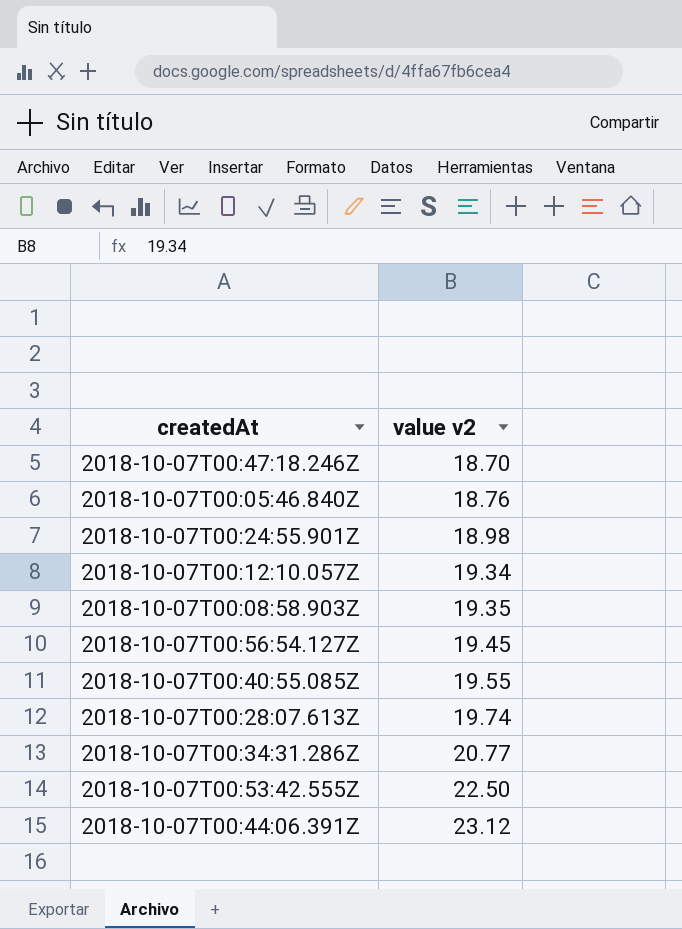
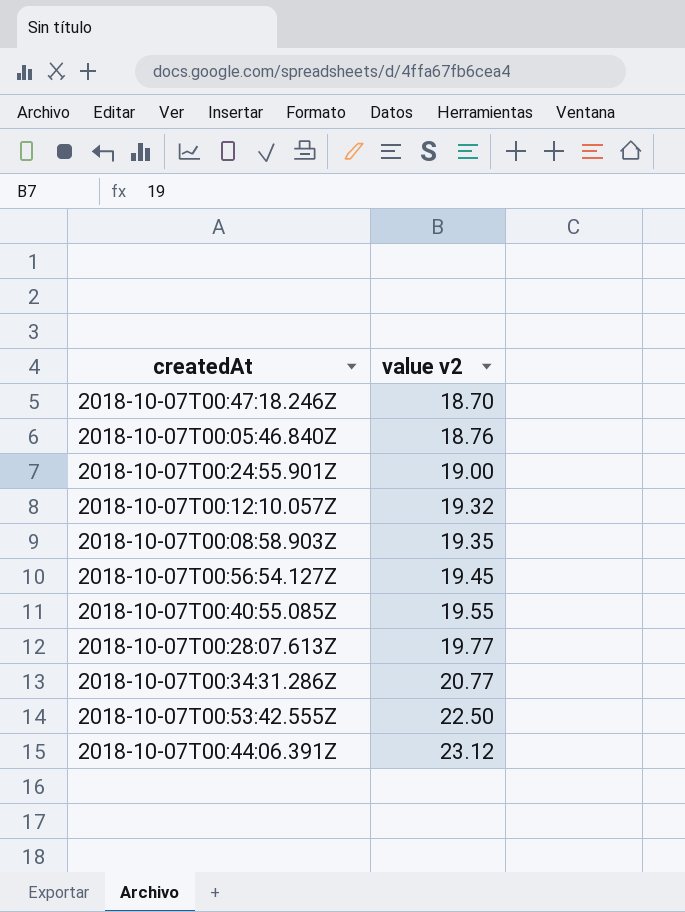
2018-10-07T00:24:55.901Z | value v2: 18.98 -> 19.00
2018-10-07T00:12:10.057Z | value v2: 19.34 -> 19.32
2018-10-07T00:28:07.613Z | value v2: 19.74 -> 19.77

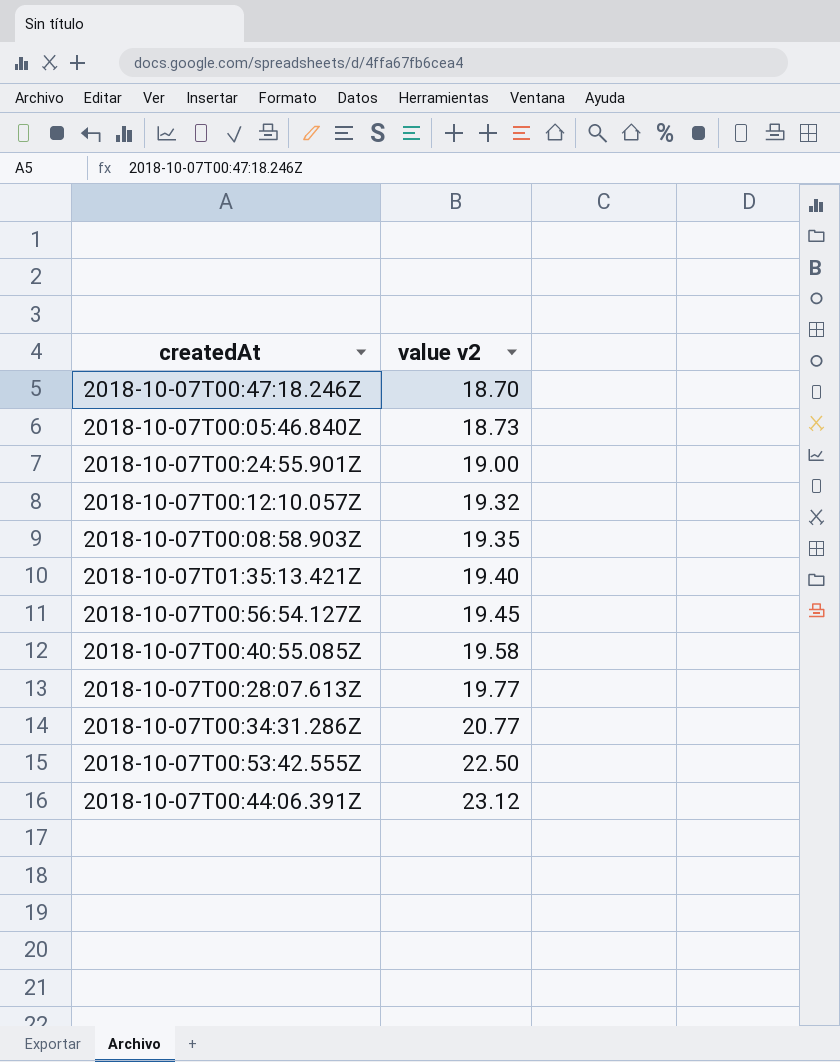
2018-10-07T00:05:46.840Z | value v2: 18.76 -> 18.73
row 2018-10-07T01:35:13.421Z: none -> 19.40
2018-10-07T00:40:55.085Z | value v2: 19.55 -> 19.58

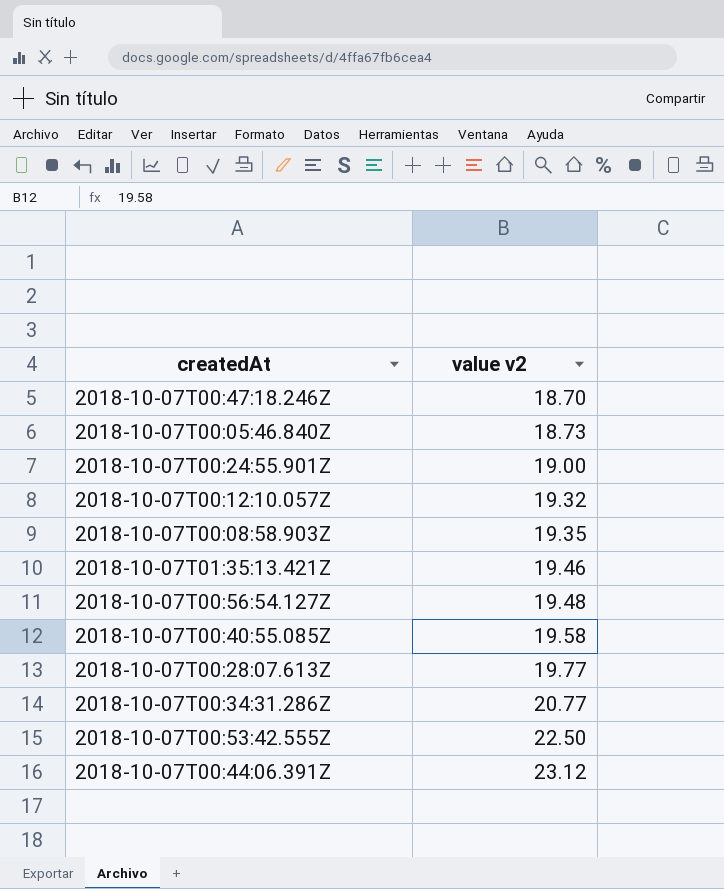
2018-10-07T01:35:13.421Z | value v2: 19.40 -> 19.46
2018-10-07T00:56:54.127Z | value v2: 19.45 -> 19.48

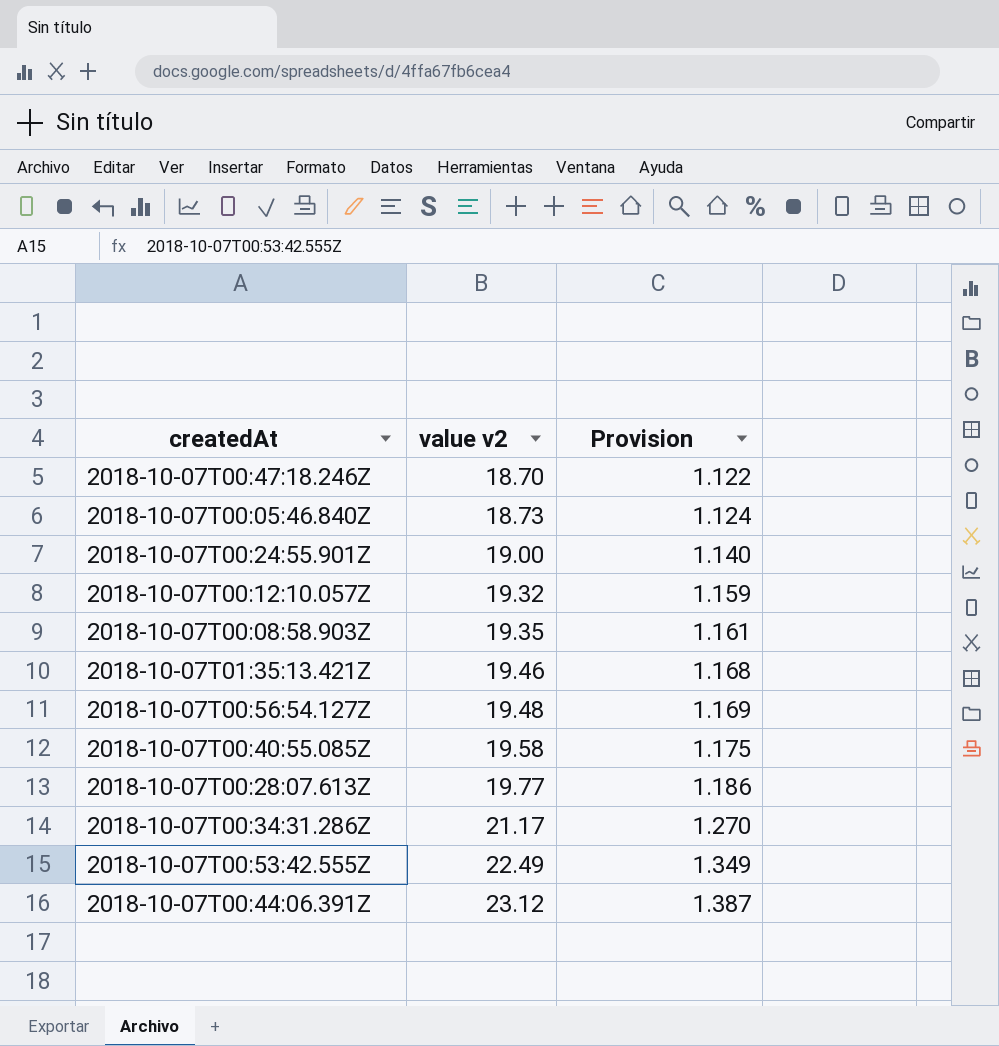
column Provision | formula: none -> [value v2] * 0.06
2018-10-07T00:34:31.286Z | value v2: 20.77 -> 21.17
2018-10-07T00:53:42.555Z | value v2: 22.50 -> 22.49

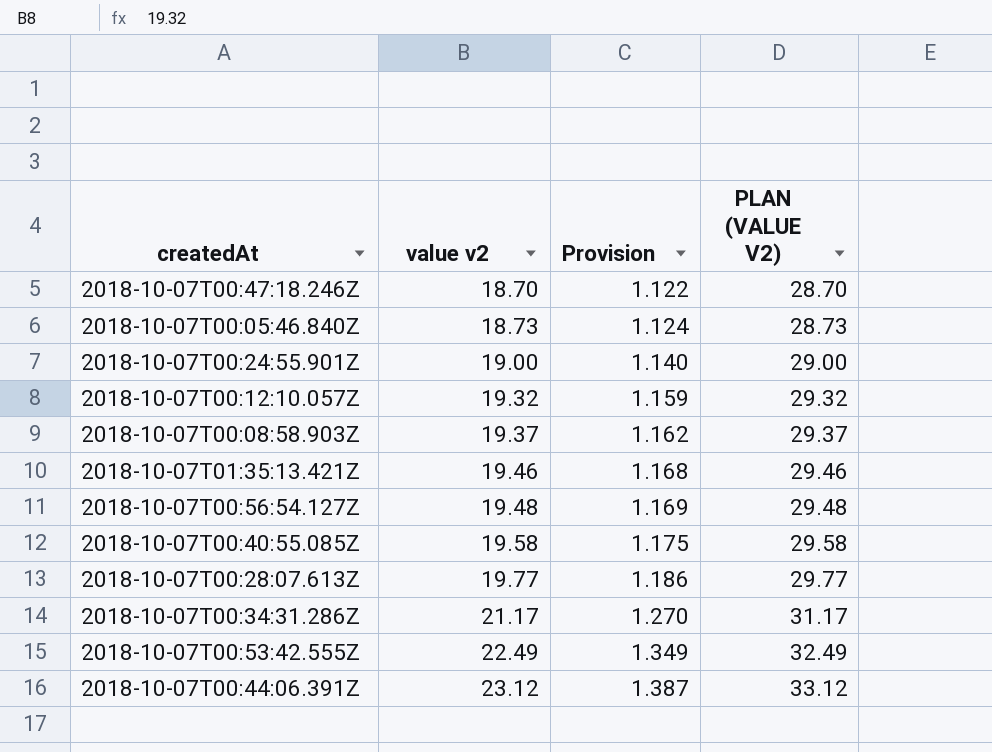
column PLAN (VALUE V2) | formula: none -> [value v2] + 10
2018-10-07T00:08:58.903Z | value v2: 19.35 -> 19.37
2018-10-07T00:08:58.903Z | Provision: 1.161 -> 1.162

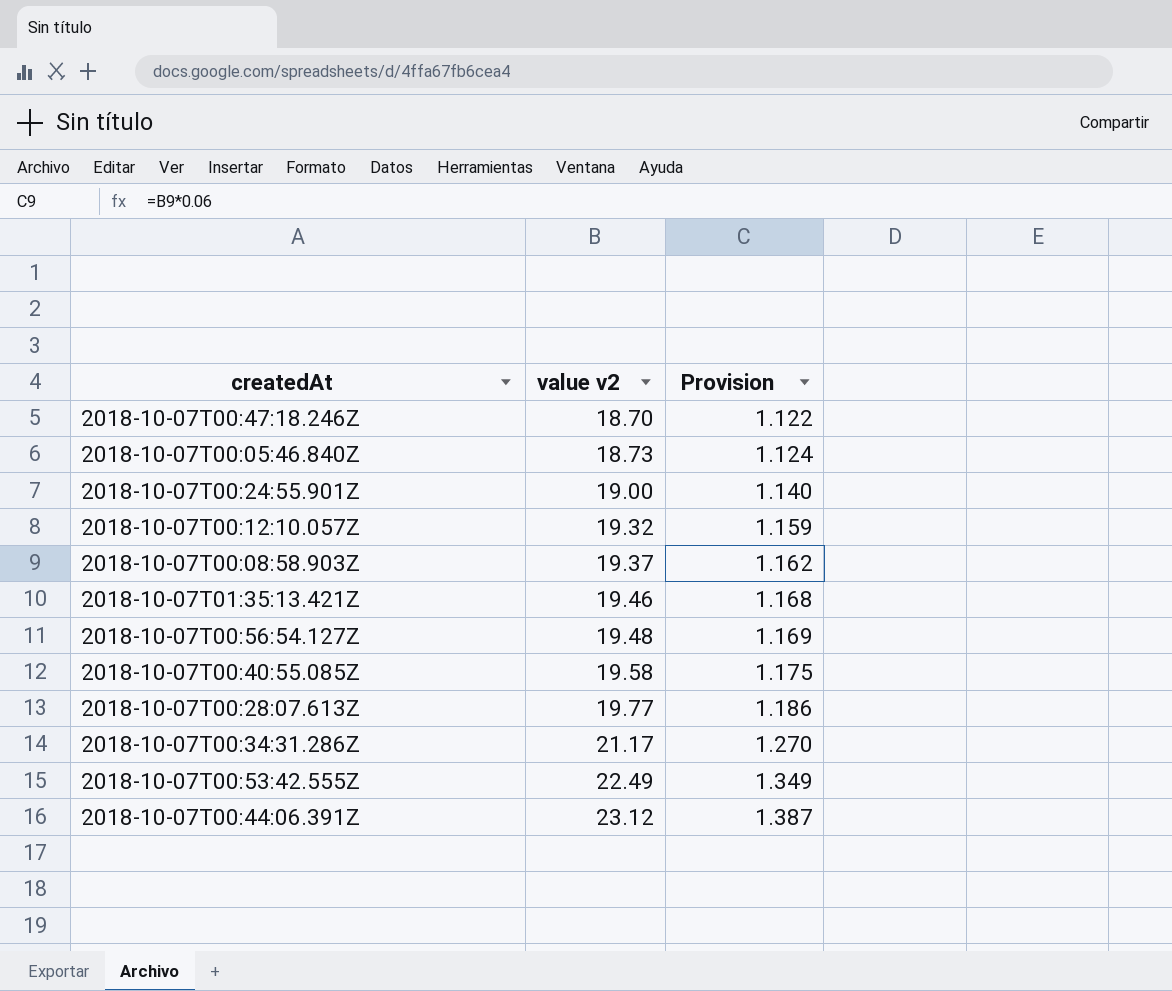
column PLAN (VALUE V2) | formula: [value v2] + 10 -> none

